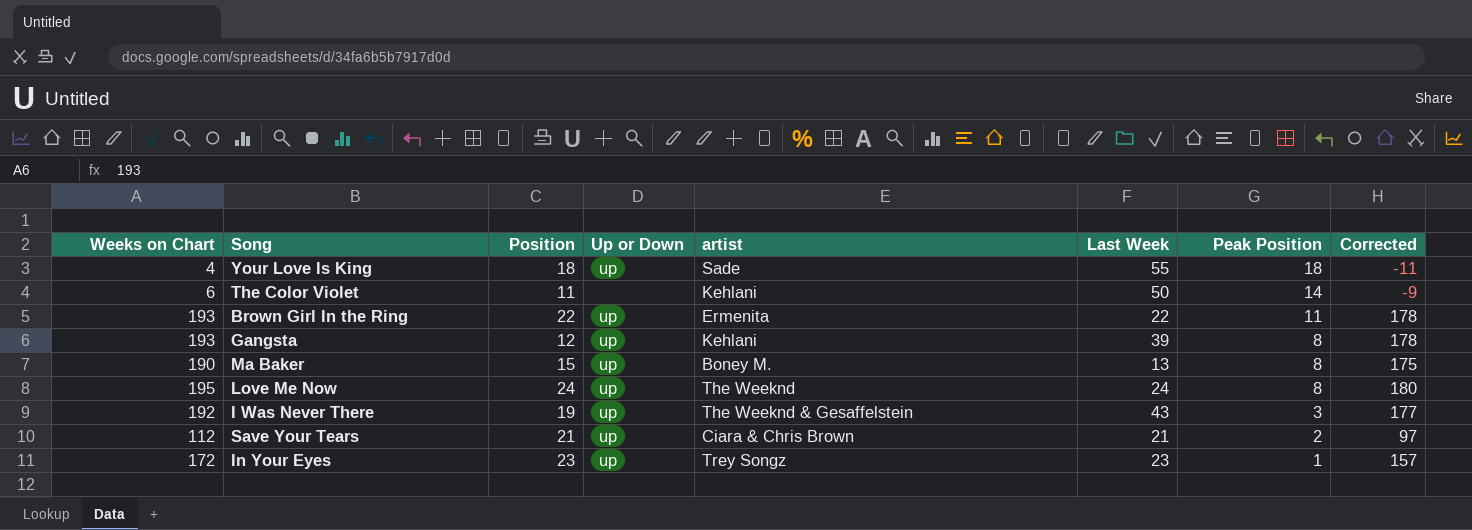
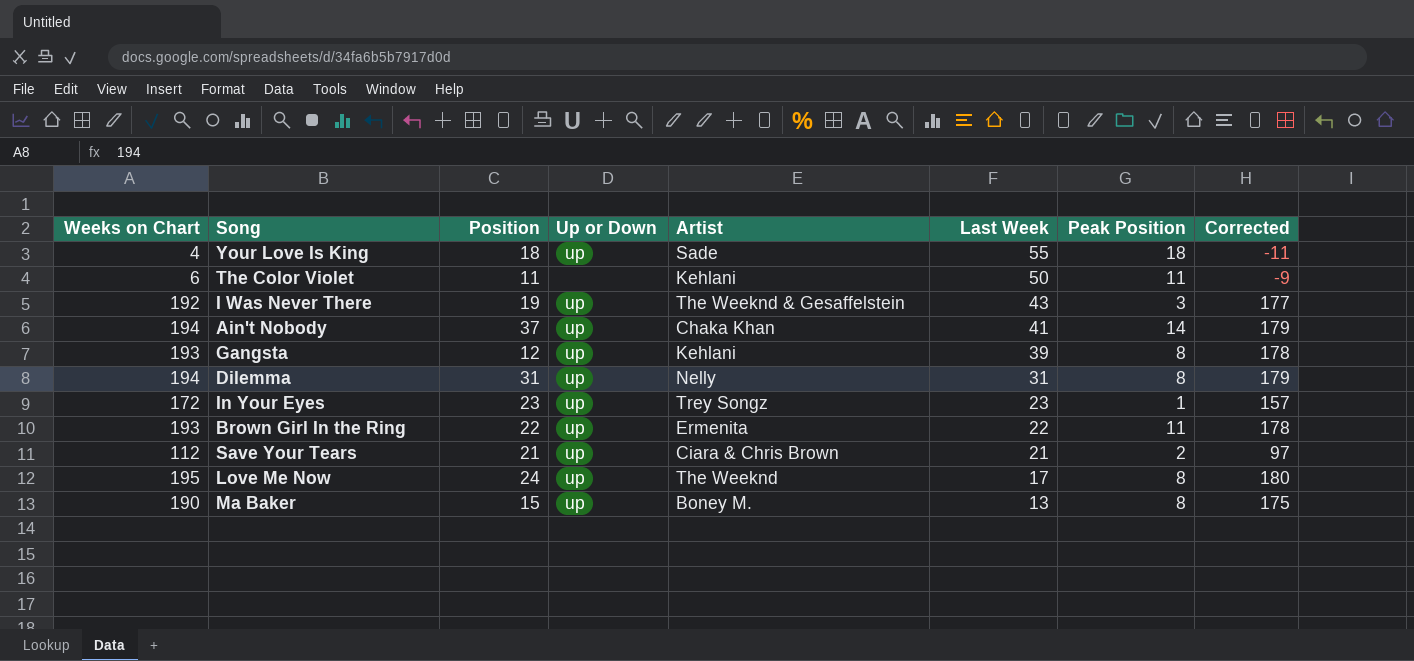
row order: Peak Position descending -> Last Week descending
column name: artist -> Artist
The Color Violet | Peak Position: 14 -> 11
row Ain't Nobody: none -> 194 | 37 | up | Chaka Khan | 41 | 14 | 179
row Dilemma: none -> 194 | 31 | up | Nelly | 31 | 8 | 179
Love Me Now | Last Week: 24 -> 17

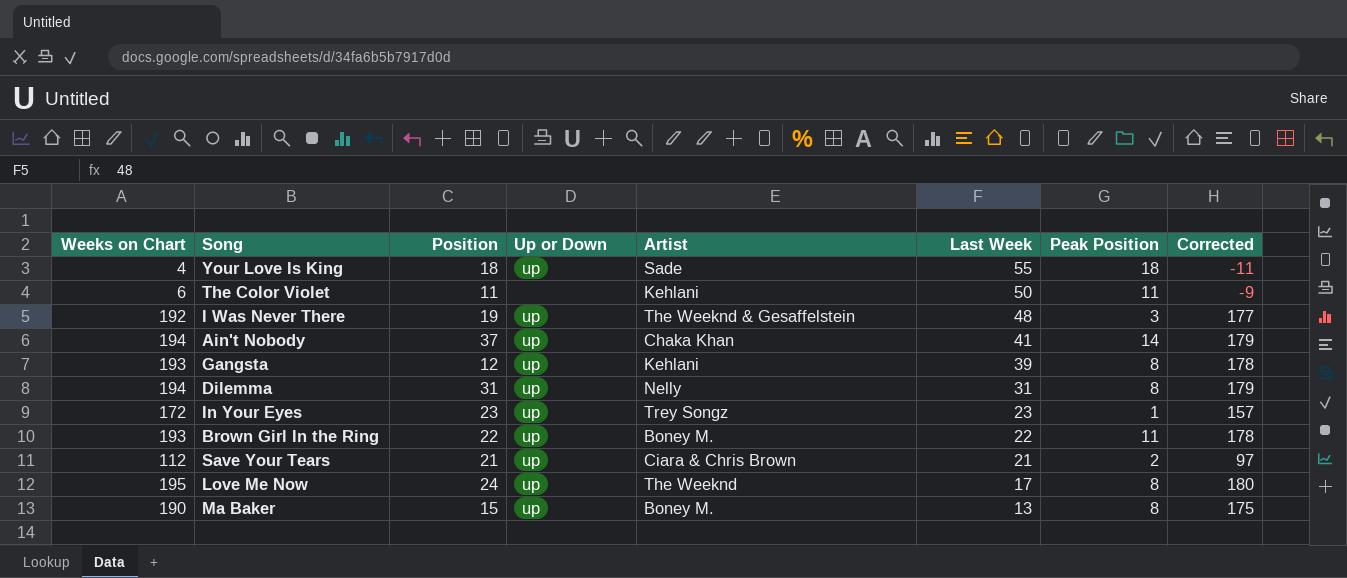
I Was Never There | Last Week: 43 -> 48
Brown Girl In the Ring | Artist: Ermenita -> Boney M.

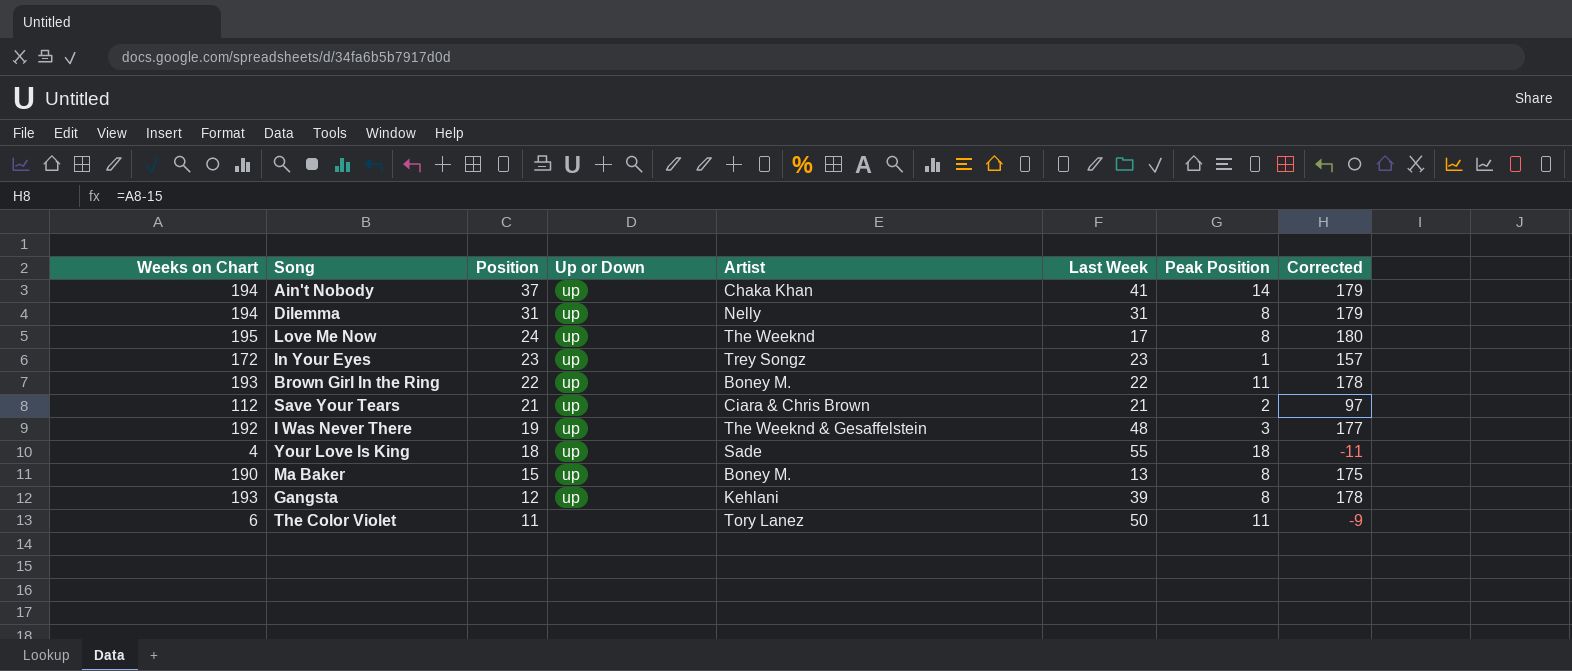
row order: Last Week descending -> Position descending
The Color Violet | Artist: Kehlani -> Tory Lanez

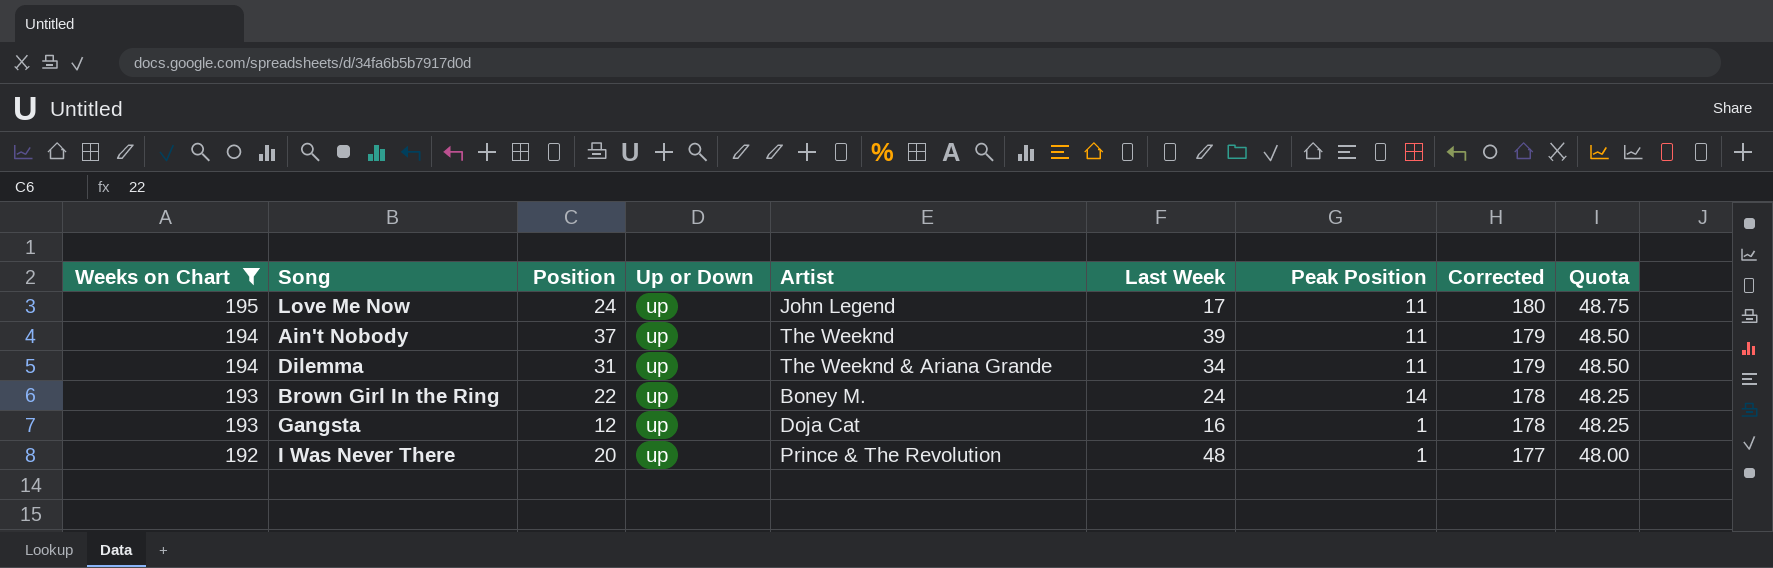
filter: none -> Weeks on Chart >= 192
row order: Position descending -> Weeks on Chart descending
column Quota | formula: none -> [Weeks on Chart] * 0.25
Love Me Now | Artist: The Weeknd -> John Legend
Love Me Now | Peak Position: 8 -> 11
Ain't Nobody | Artist: Chaka Khan -> The Weeknd
Ain't Nobody | Last Week: 41 -> 39
Ain't Nobody | Peak Position: 14 -> 11
Dilemma | Artist: Nelly -> The Weeknd & Ariana Grande
Dilemma | Last Week: 31 -> 34
Dilemma | Peak Position: 8 -> 11
Brown Girl In the Ring | Last Week: 22 -> 24
Brown Girl In the Ring | Peak Position: 11 -> 14
Gangsta | Artist: Kehlani -> Doja Cat
Gangsta | Last Week: 39 -> 16
Gangsta | Peak Position: 8 -> 1
I Was Never There | Position: 19 -> 20
I Was Never There | Artist: The Weeknd & Gesaffelstein -> Prince & The Revolution
I Was Never There | Peak Position: 3 -> 1

